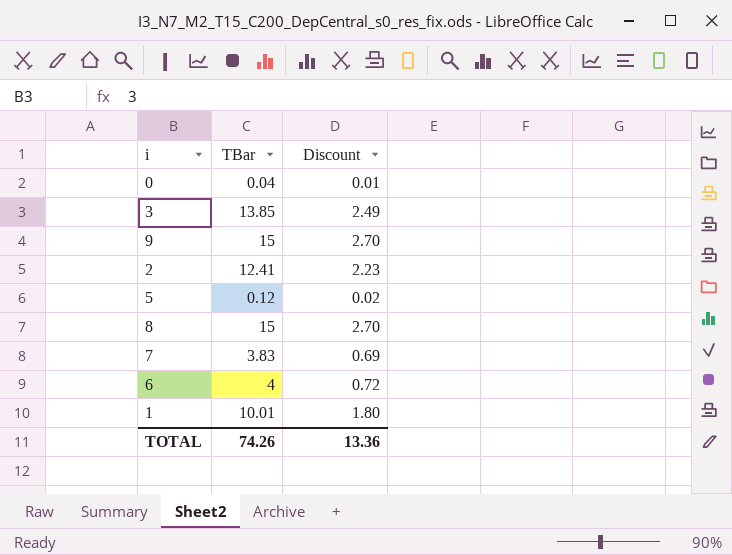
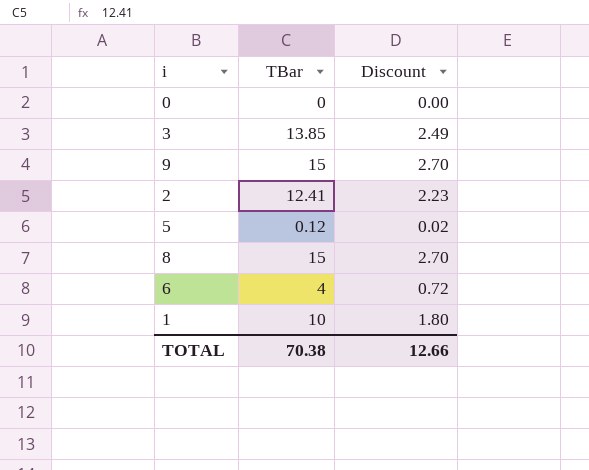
row 7: 3.83 | 0.69 -> none
0 | TBar: 0.04 -> 0
0 | Discount: 0.01 -> 0.00
1 | TBar: 10.01 -> 10
TOTAL | TBar: 74.26 -> 70.38
TOTAL | Discount: 13.36 -> 12.66

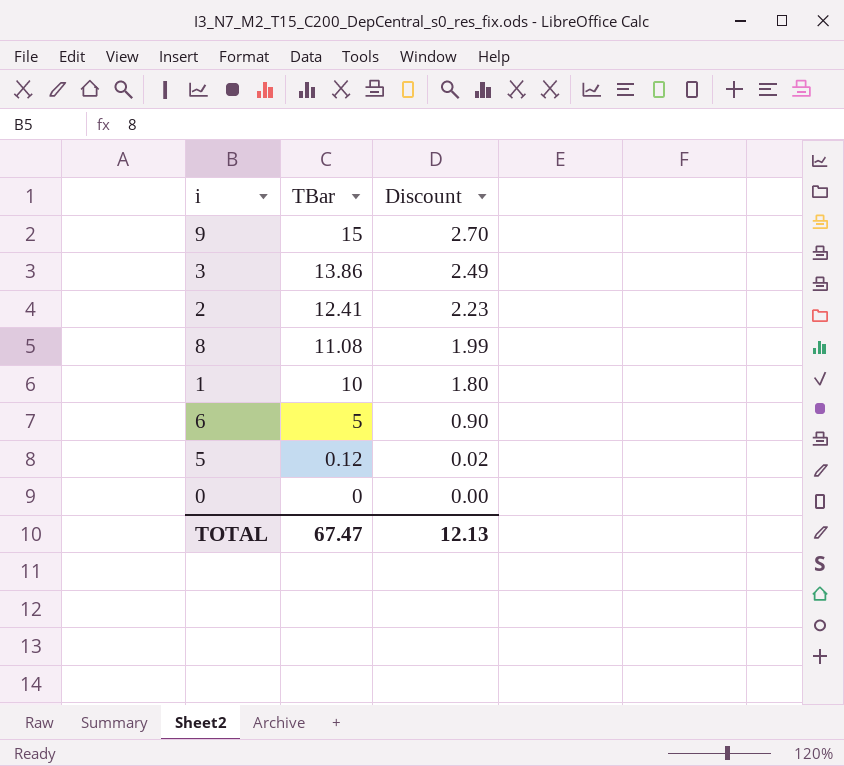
row order: none -> TBar descending
3 | TBar: 13.85 -> 13.86
8 | TBar: 15 -> 11.08
8 | Discount: 2.70 -> 1.99
6 | TBar: 4 -> 5
6 | Discount: 0.72 -> 0.90
TOTAL | TBar: 70.38 -> 67.47
TOTAL | Discount: 12.66 -> 12.13

